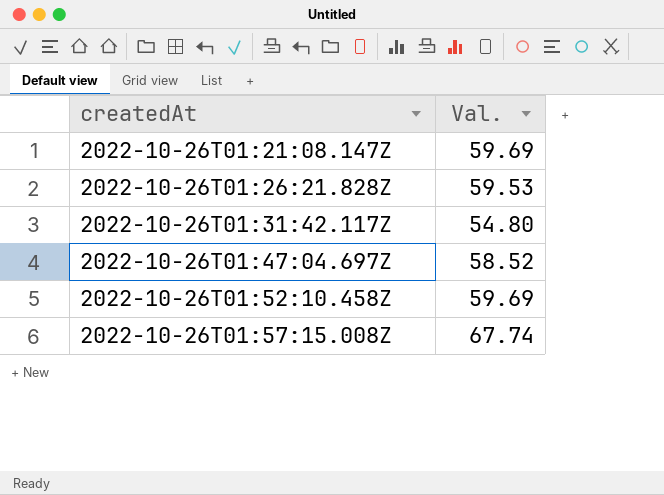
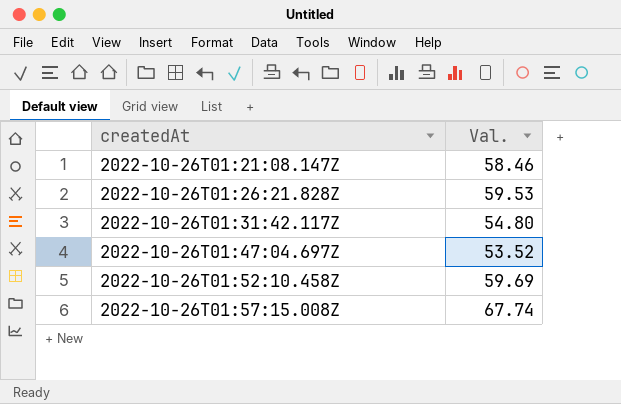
2022-10-26T01:21:08.147Z | Val.: 59.69 -> 58.46
2022-10-26T01:47:04.697Z | Val.: 58.52 -> 53.52

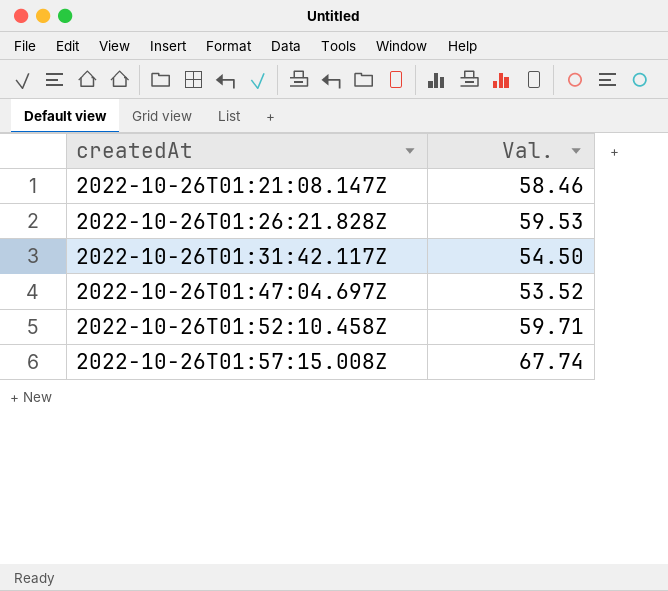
2022-10-26T01:31:42.117Z | Val.: 54.80 -> 54.50
2022-10-26T01:52:10.458Z | Val.: 59.69 -> 59.71

